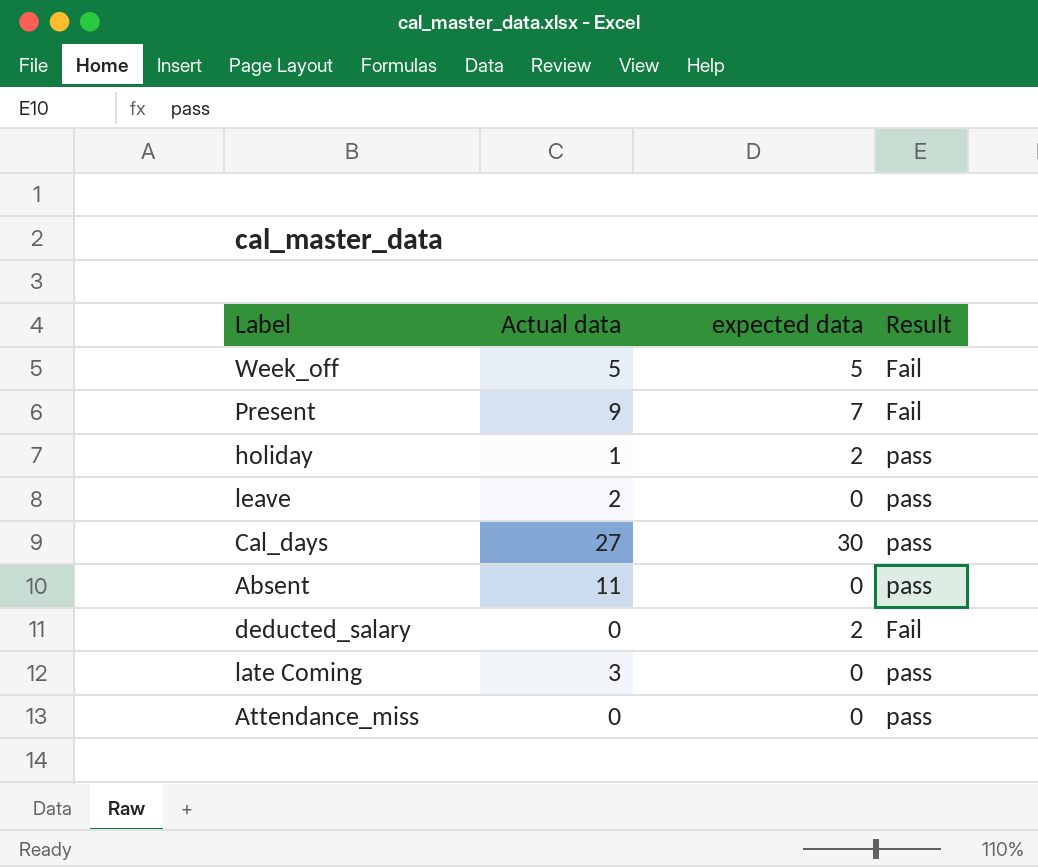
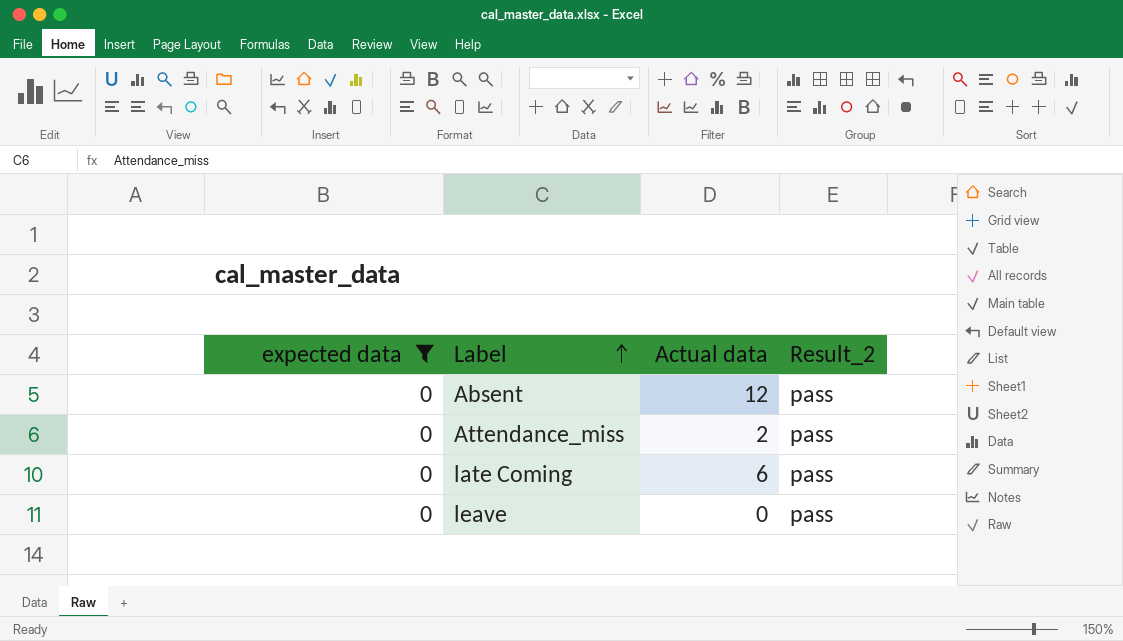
filter: none -> expected data = 0
row order: none -> Label ascending
column expected data | position: 3 -> 1
column name: Result -> Result_2
Absent | Actual data: 11 -> 12
Attendance_miss | Actual data: 0 -> 2
late Coming | Actual data: 3 -> 6
leave | Actual data: 2 -> 0

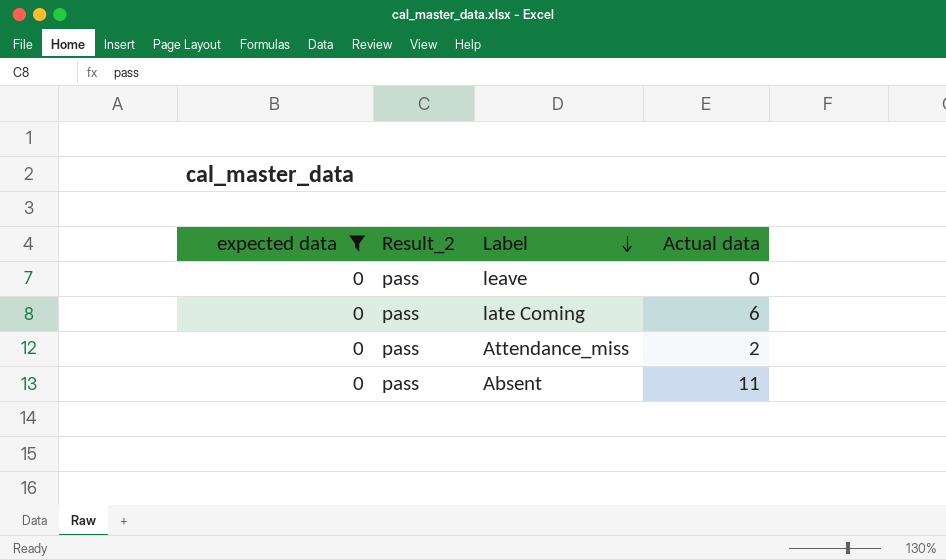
row order: Label ascending -> Label descending
column Result_2 | position: 4 -> 2
Absent | Actual data: 12 -> 11

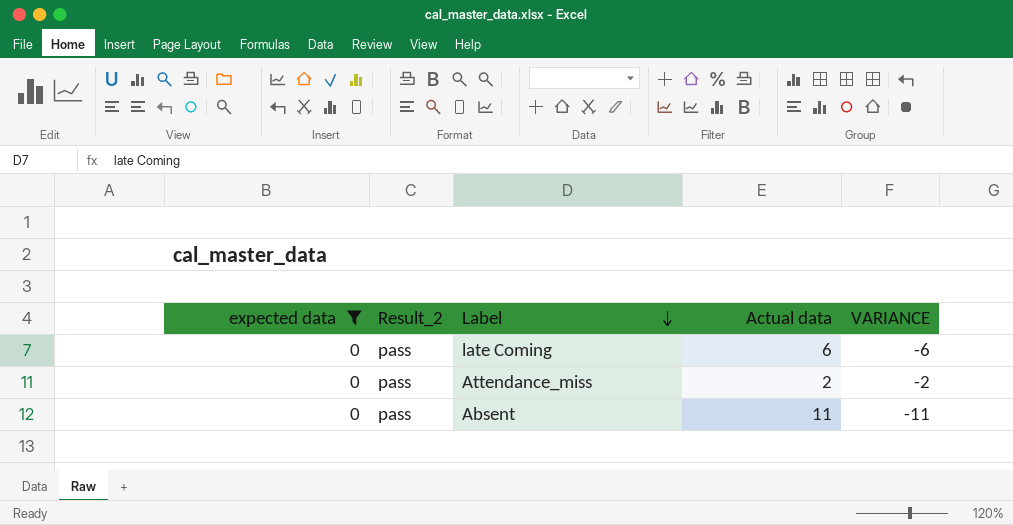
column VARIANCE | formula: none -> [expected data] - [Actual data]
row leave: 0 | pass | 0 -> none

